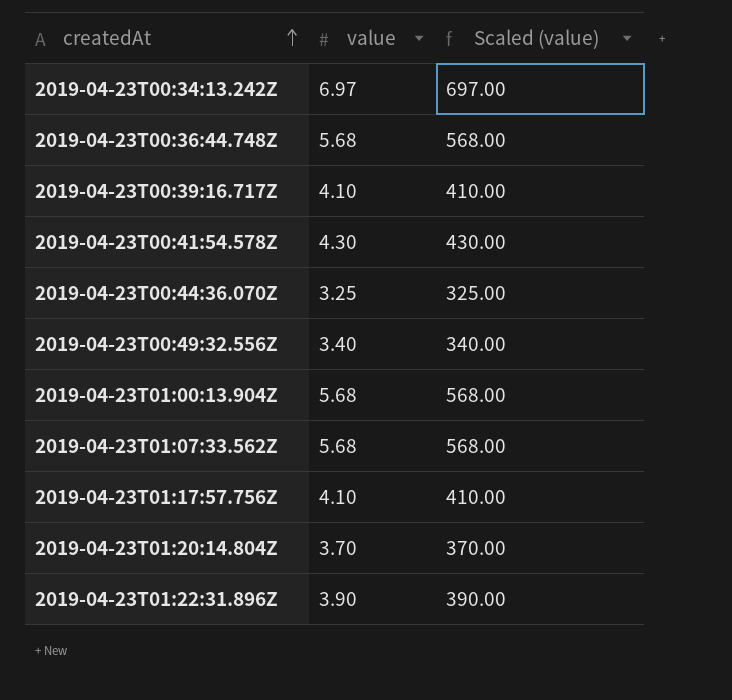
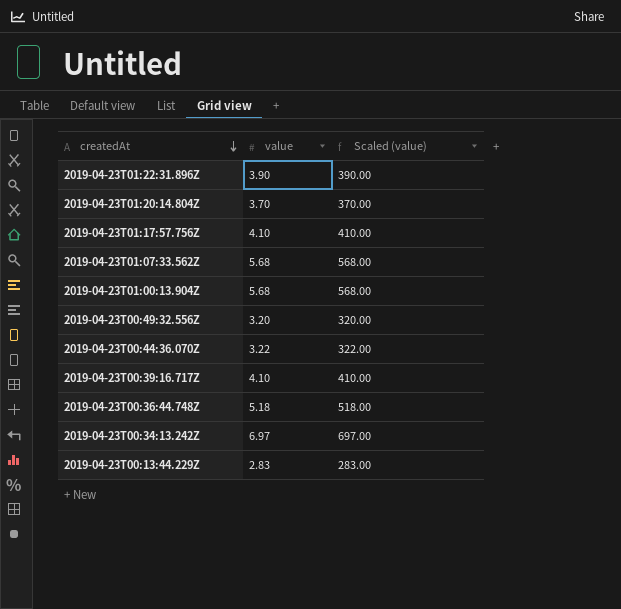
row order: createdAt ascending -> createdAt descending
row 2019-04-23T00:41:54.578Z: 4.30 | 430.00 -> none
2019-04-23T00:49:32.556Z | value: 3.40 -> 3.20
2019-04-23T00:49:32.556Z | Scaled (value): 340.00 -> 320.00
2019-04-23T00:44:36.070Z | value: 3.25 -> 3.22
2019-04-23T00:44:36.070Z | Scaled (value): 325.00 -> 322.00
2019-04-23T00:36:44.748Z | value: 5.68 -> 5.18
2019-04-23T00:36:44.748Z | Scaled (value): 568.00 -> 518.00
row 2019-04-23T00:13:44.229Z: none -> 2.83 | 283.00

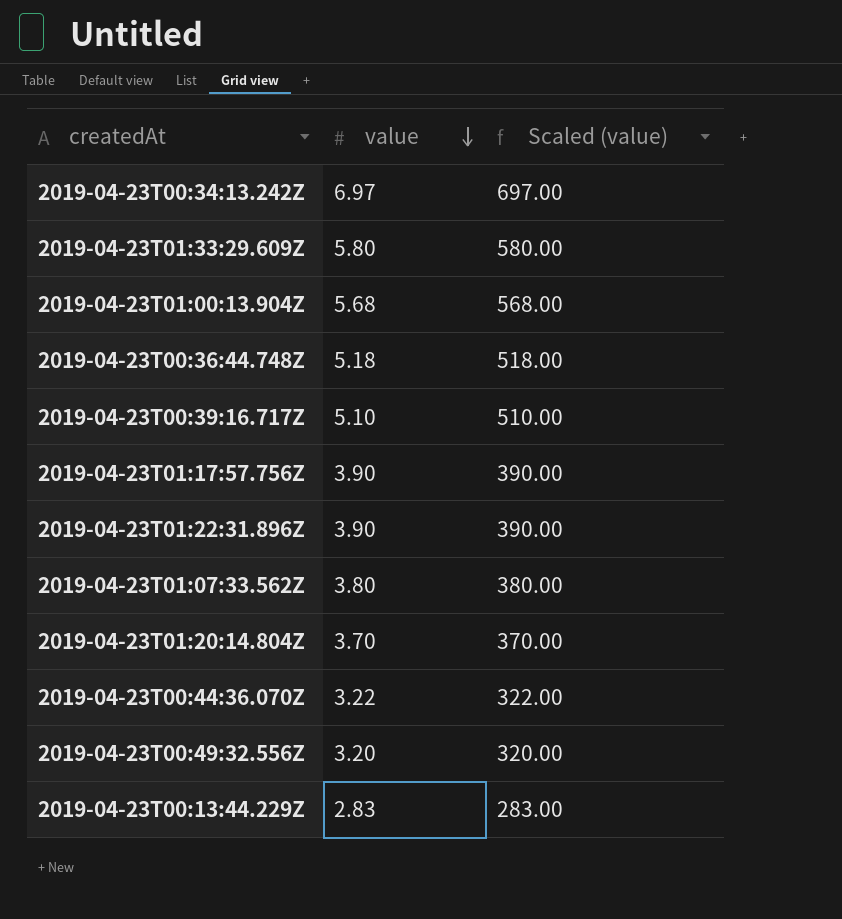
row order: createdAt descending -> value descending
row 2019-04-23T01:33:29.609Z: none -> 5.80 | 580.00
2019-04-23T00:39:16.717Z | value: 4.10 -> 5.10
2019-04-23T00:39:16.717Z | Scaled (value): 410.00 -> 510.00
2019-04-23T01:17:57.756Z | value: 4.10 -> 3.90
2019-04-23T01:17:57.756Z | Scaled (value): 410.00 -> 390.00
2019-04-23T01:07:33.562Z | value: 5.68 -> 3.80
2019-04-23T01:07:33.562Z | Scaled (value): 568.00 -> 380.00

